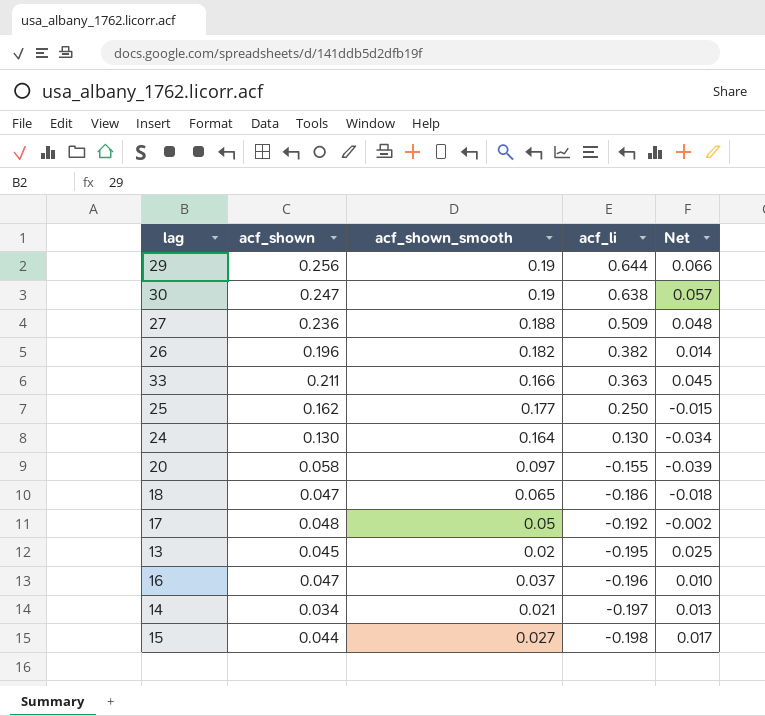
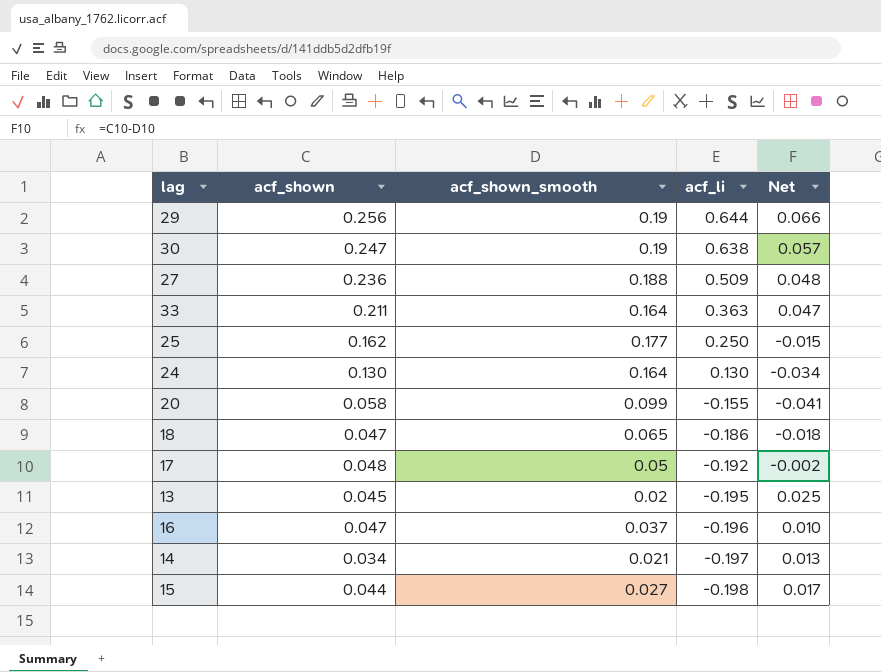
row 26: 0.196 | 0.182 | 0.382 | 0.014 -> none
33 | acf_shown_smooth: 0.166 -> 0.164
33 | Net: 0.045 -> 0.047
20 | acf_shown_smooth: 0.097 -> 0.099
20 | Net: -0.039 -> -0.041

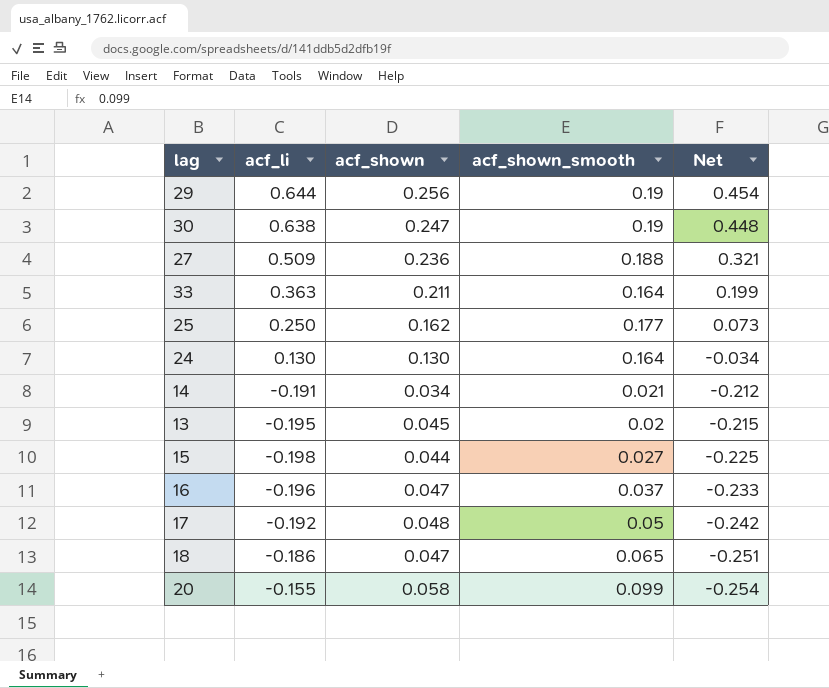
row order: acf_li descending -> Net descending
column acf_li | position: 4 -> 2
column Net | formula: [acf_shown] - [acf_shown_smooth] -> [acf_li] - [acf_shown_smooth]
14 | acf_li: -0.197 -> -0.191

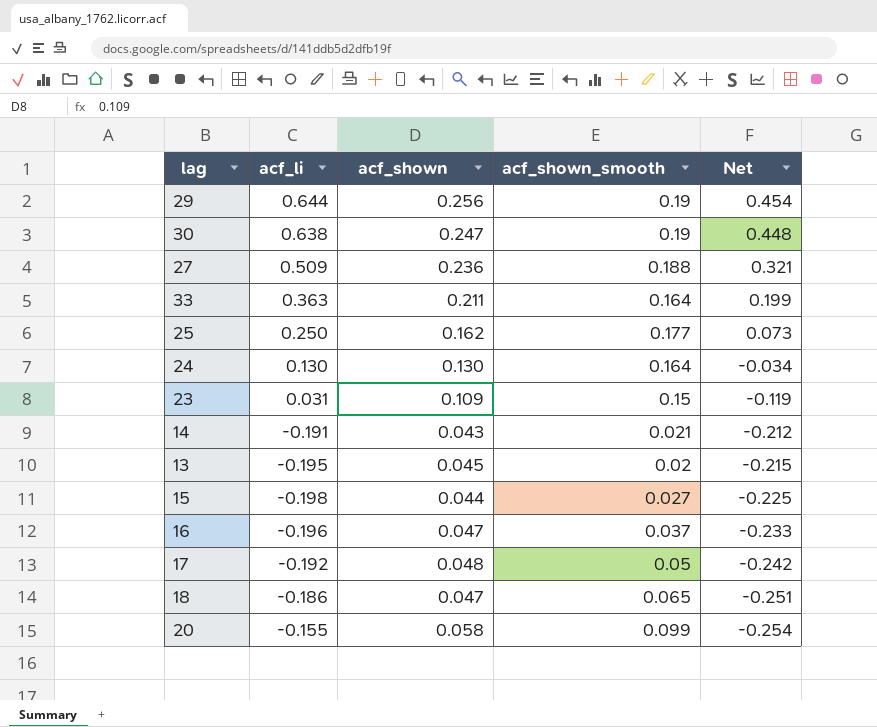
row 23: none -> 0.031 | 0.109 | 0.15 | -0.119
14 | acf_shown: 0.034 -> 0.043

